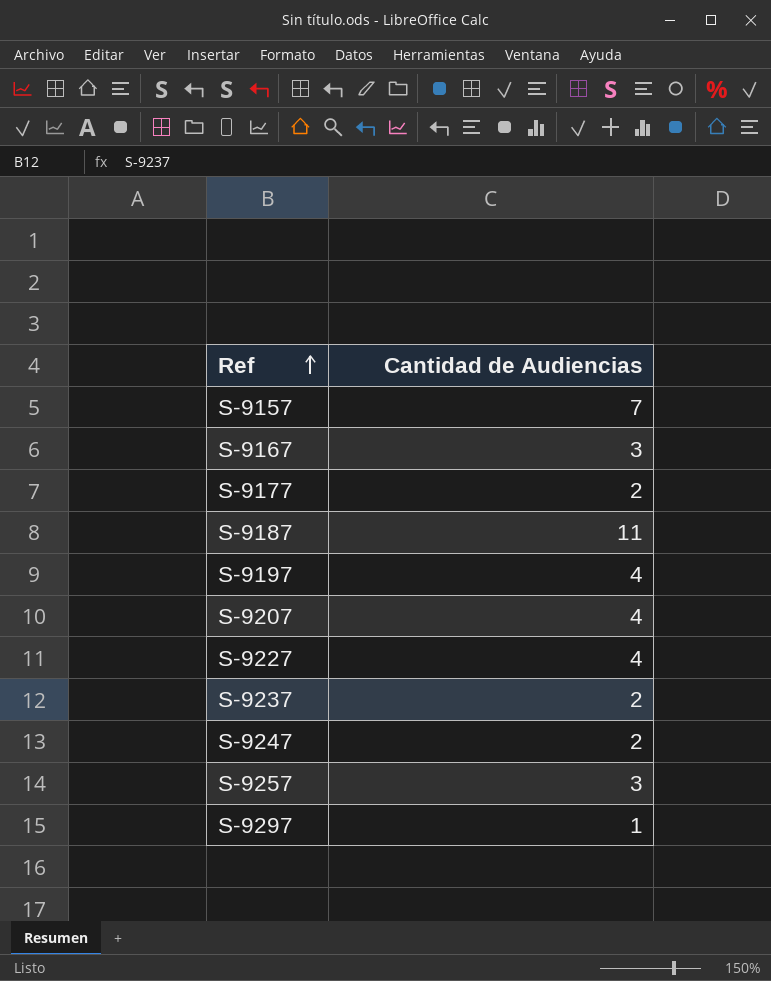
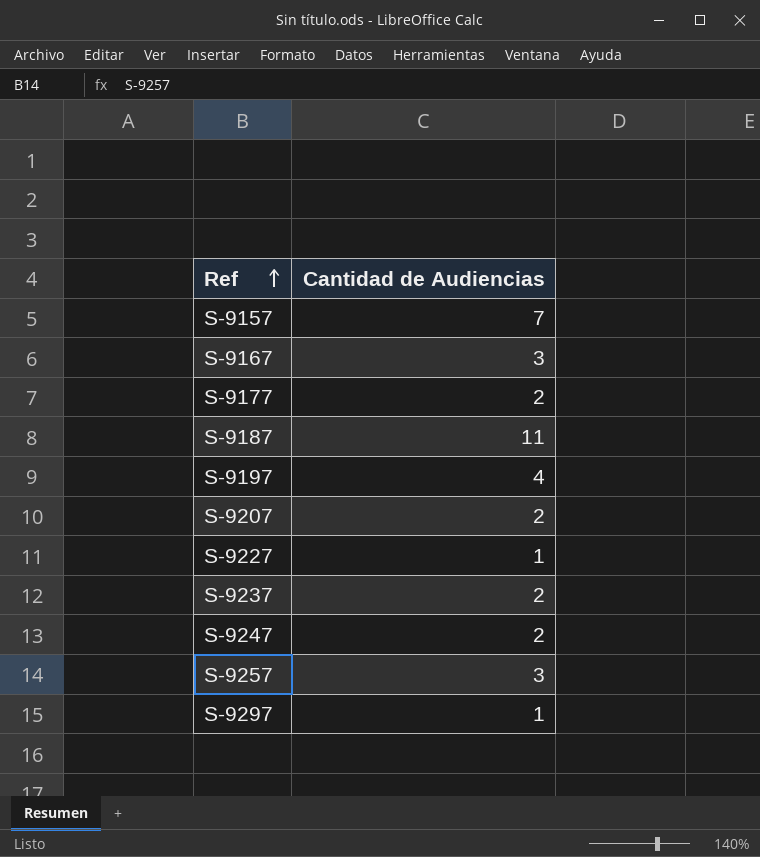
S-9207 | Cantidad de Audiencias: 4 -> 2
S-9227 | Cantidad de Audiencias: 4 -> 1

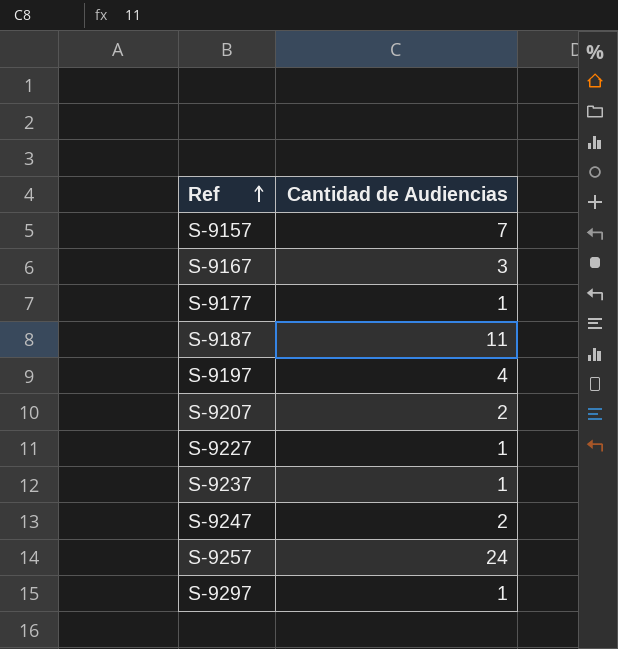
S-9177 | Cantidad de Audiencias: 2 -> 1
S-9237 | Cantidad de Audiencias: 2 -> 1
S-9257 | Cantidad de Audiencias: 3 -> 24

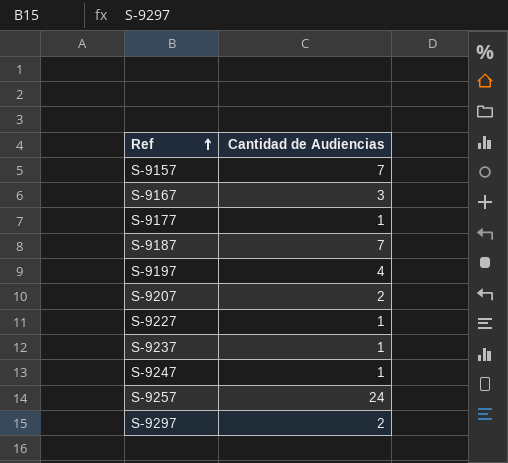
S-9187 | Cantidad de Audiencias: 11 -> 7
S-9247 | Cantidad de Audiencias: 2 -> 1
S-9297 | Cantidad de Audiencias: 1 -> 2

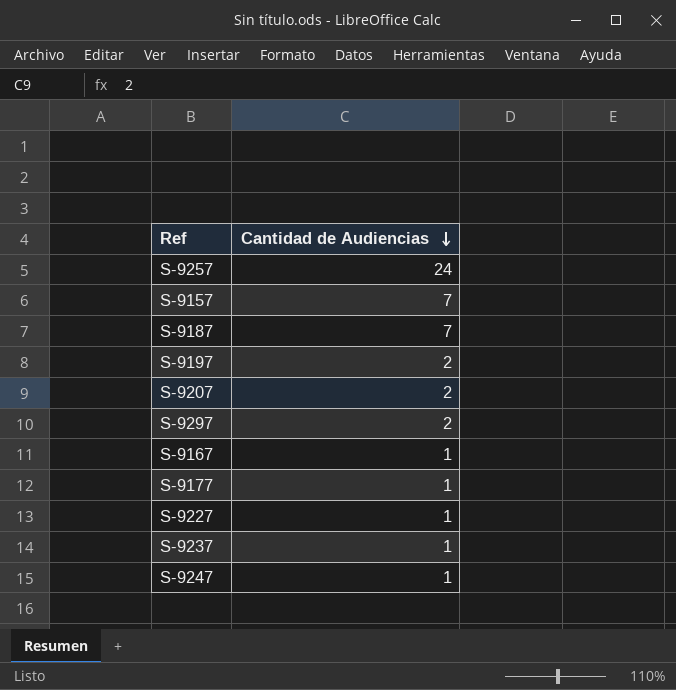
row order: Ref ascending -> Cantidad de Audiencias descending
S-9197 | Cantidad de Audiencias: 4 -> 2
S-9167 | Cantidad de Audiencias: 3 -> 1

